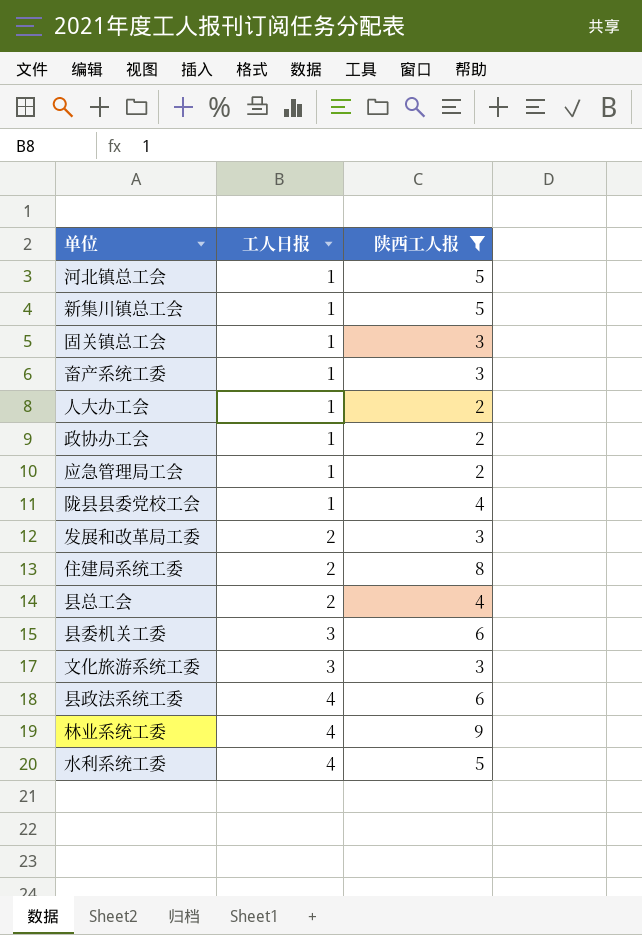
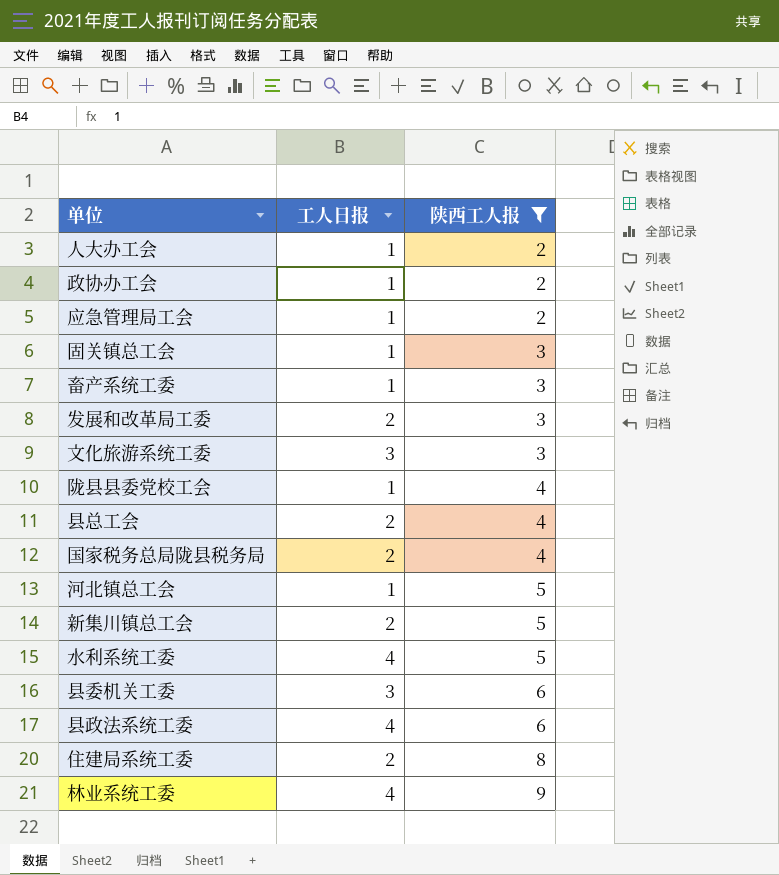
row order: 工人日报 ascending -> 陕西工人报 ascending
row 国家税务总局陇县税务局: none -> 2 | 4
新集川镇总工会 | 工人日报: 1 -> 2

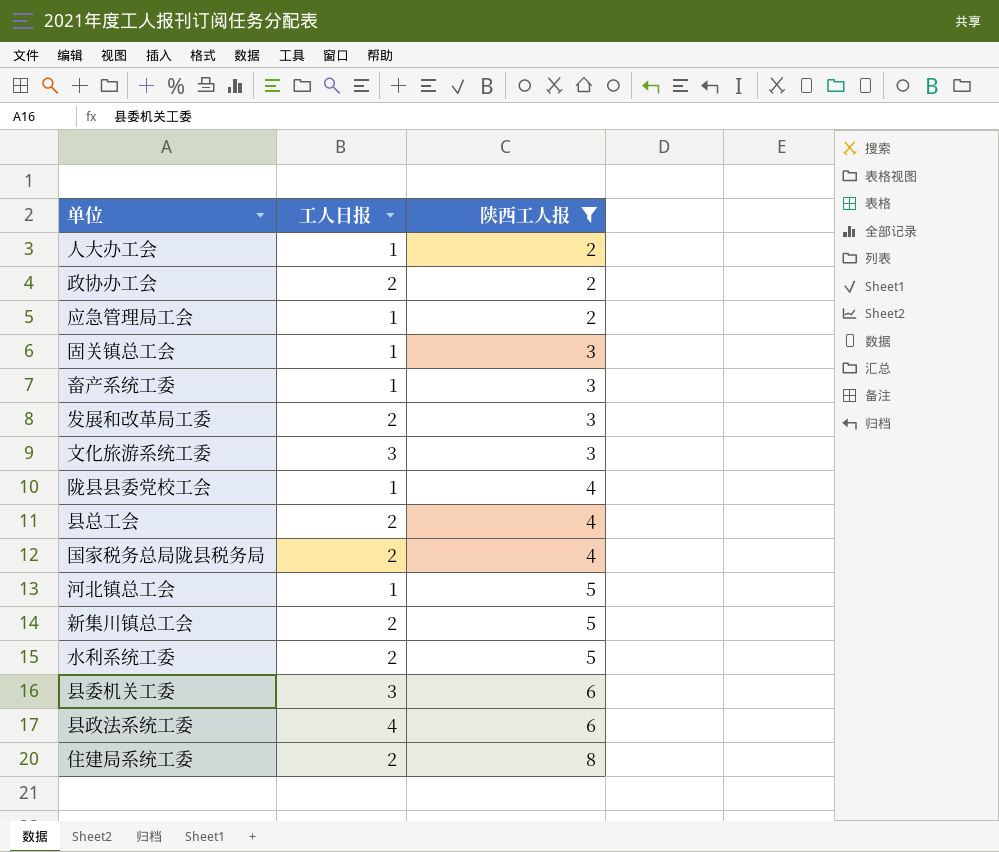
row 林业系统工委: 4 | 9 -> none
政协办工会 | 工人日报: 1 -> 2
水利系统工委 | 工人日报: 4 -> 2

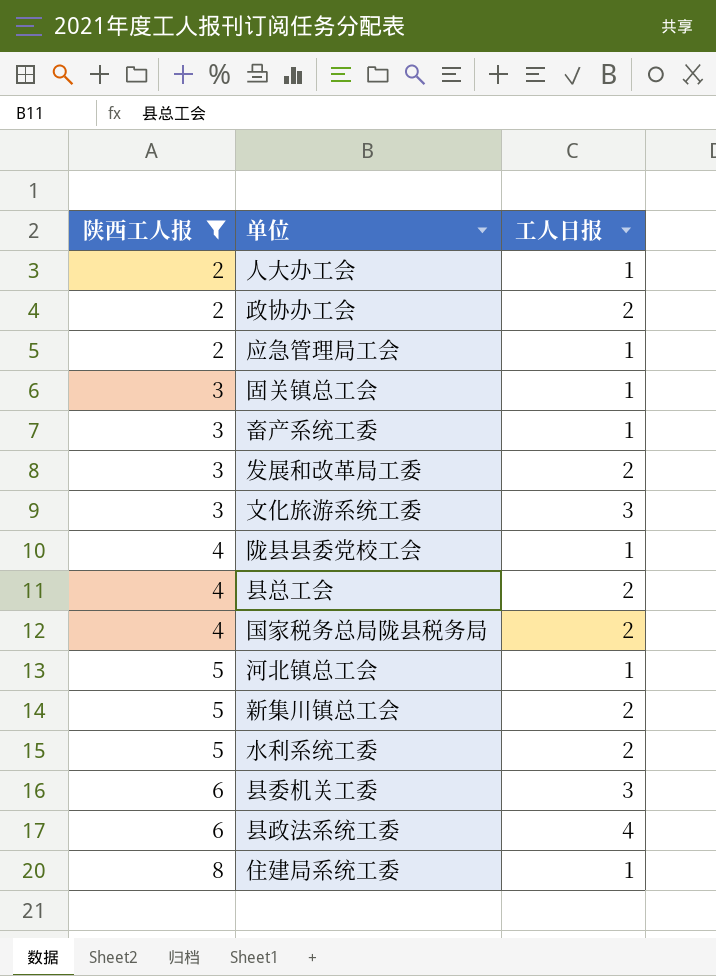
column 陕西工人报 | position: 3 -> 1
住建局系统工委 | 工人日报: 2 -> 1

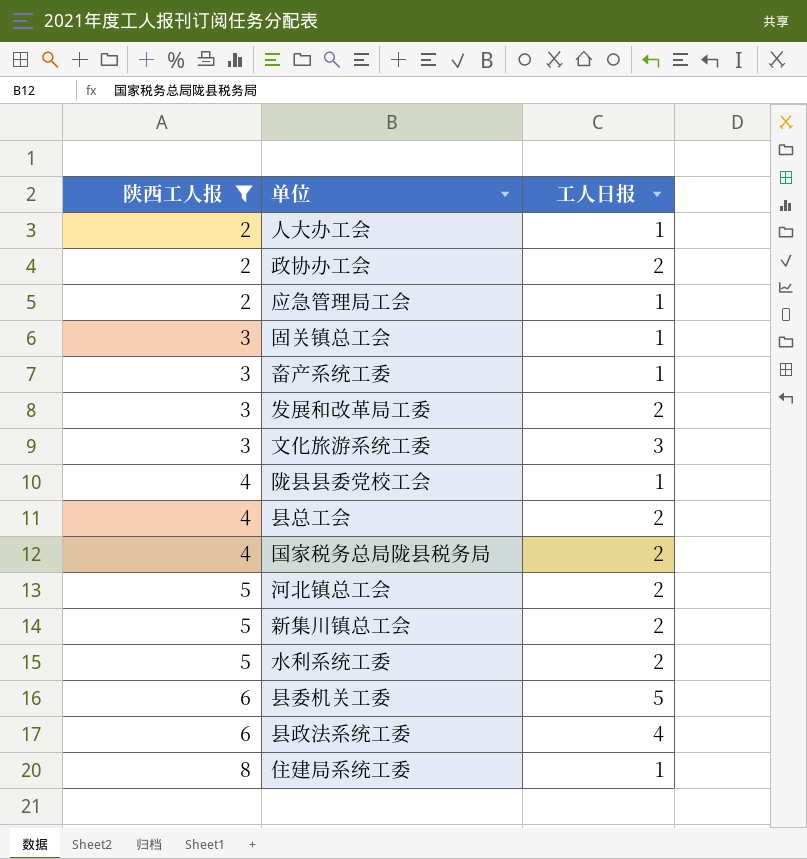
河北镇总工会 | 工人日报: 1 -> 2
县委机关工委 | 工人日报: 3 -> 5

